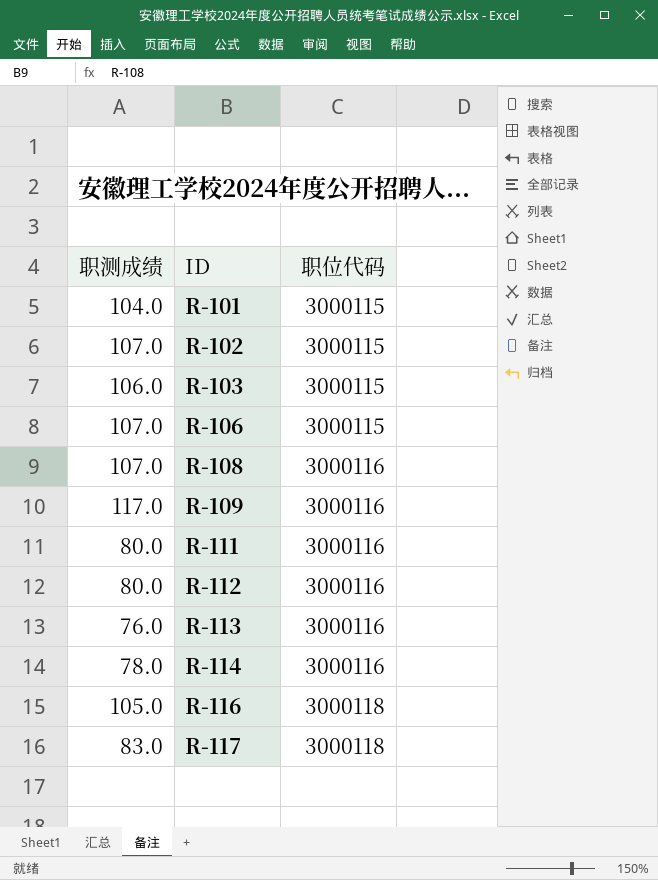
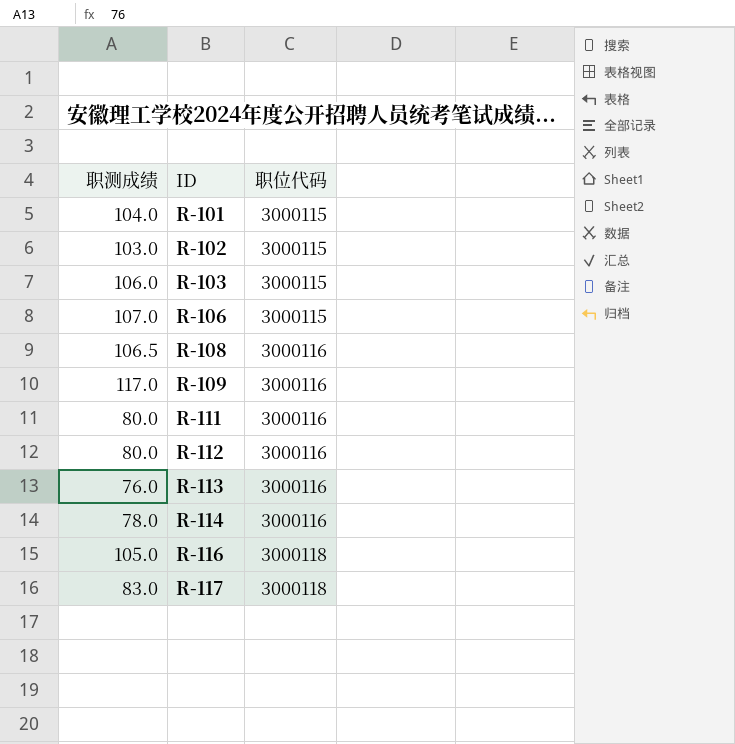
R-102 | 职测成绩: 107.0 -> 103.0
R-108 | 职测成绩: 107.0 -> 106.5

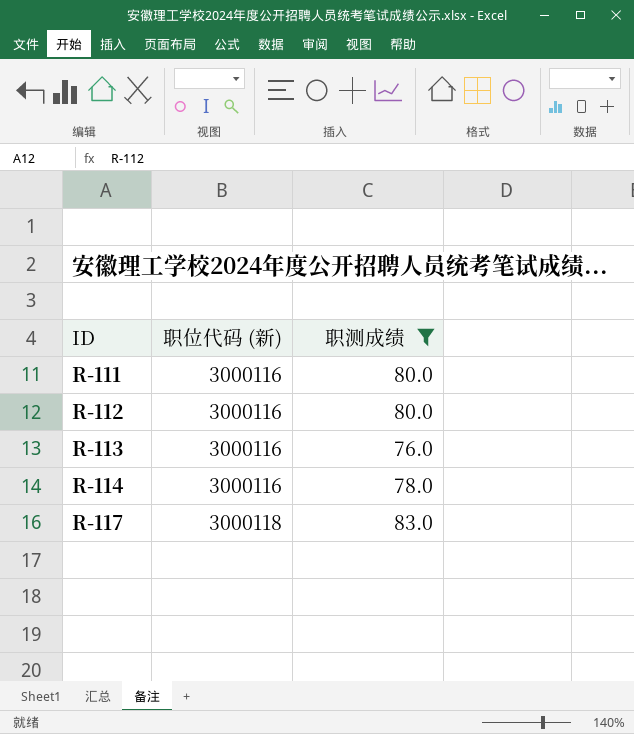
filter: none -> 职测成绩 <= 83.0
column name: 职位代码 -> 职位代码 (新)
column 职测成绩 | position: 1 -> 3

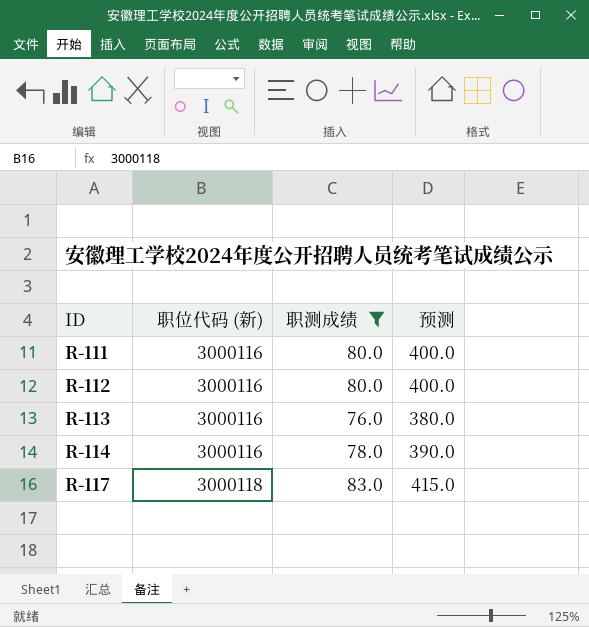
column 预测 | formula: none -> [职测成绩] * 5

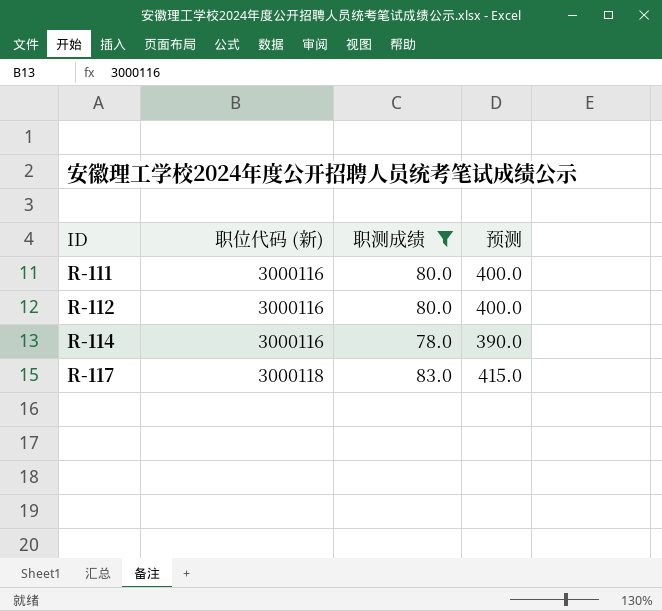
row R-113: 3000116 | 76.0 | 380.0 -> none

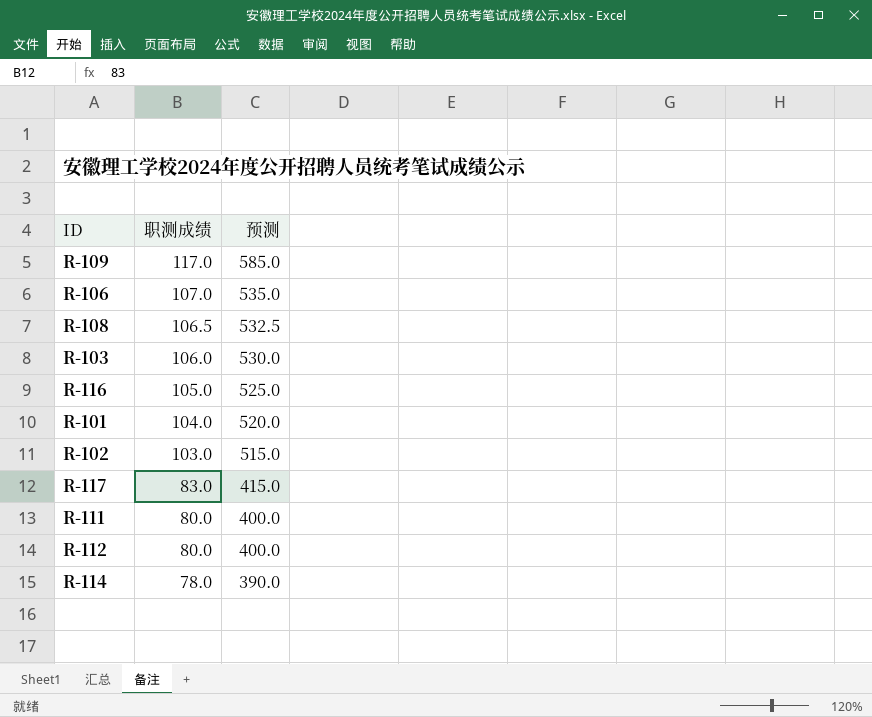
filter: 职测成绩 <= 83.0 -> none
row order: ID ascending -> 职测成绩 descending
column 职位代码 (新) | position: 2 -> none

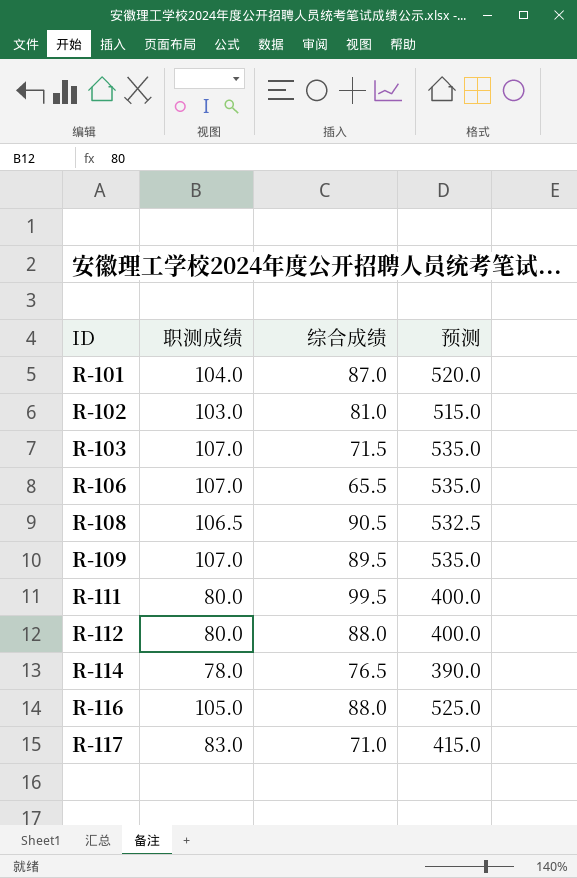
row order: 职测成绩 descending -> ID ascending
column 综合成绩 | position: none -> 3
R-103 | 职测成绩: 106.0 -> 107.0
R-103 | 预测: 530.0 -> 535.0
R-109 | 职测成绩: 117.0 -> 107.0
R-109 | 预测: 585.0 -> 535.0

